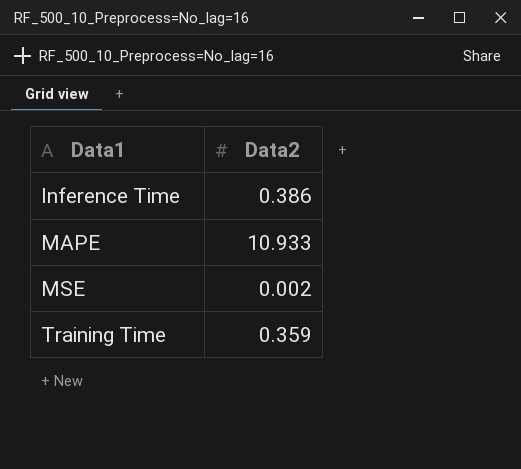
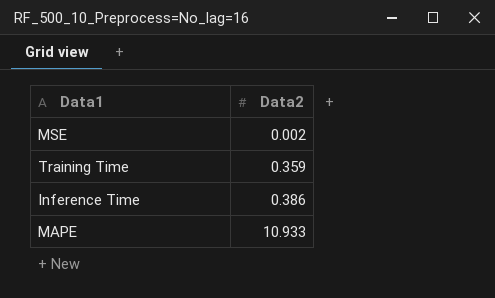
row order: Data1 ascending -> Data2 ascending

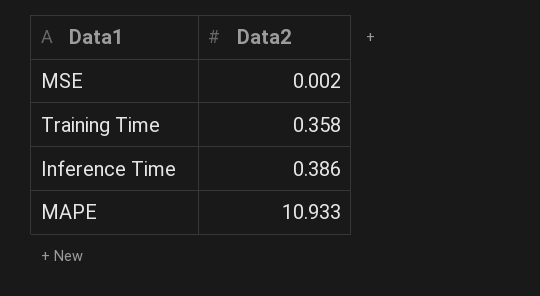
Training Time | Data2: 0.359 -> 0.358

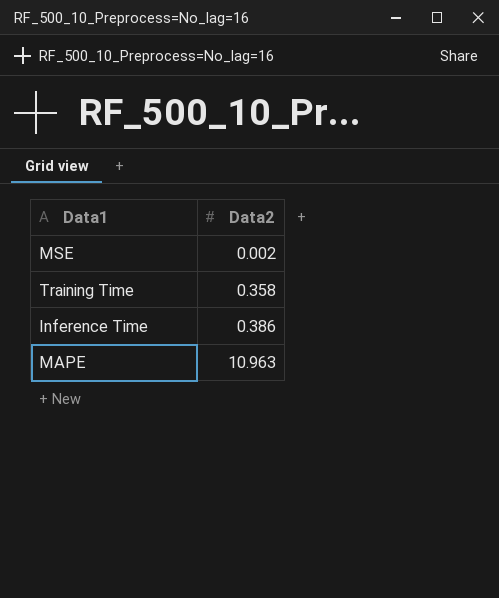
MAPE | Data2: 10.933 -> 10.963

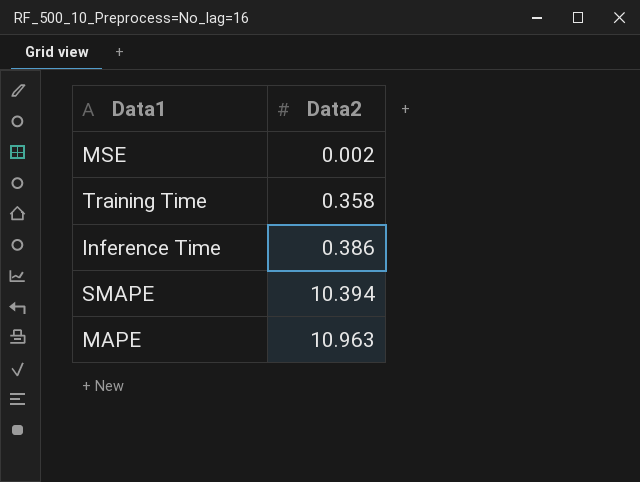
row SMAPE: none -> 10.394

